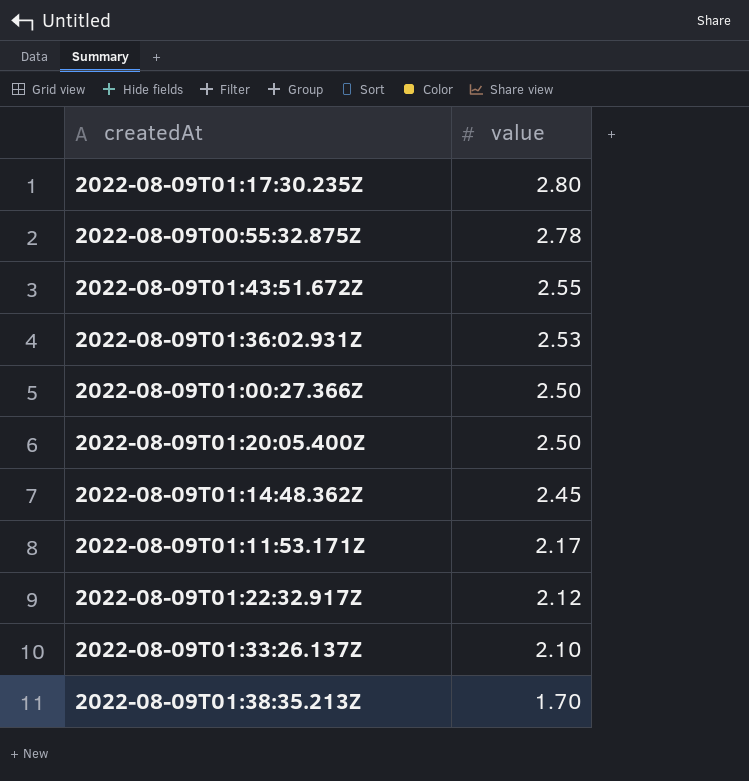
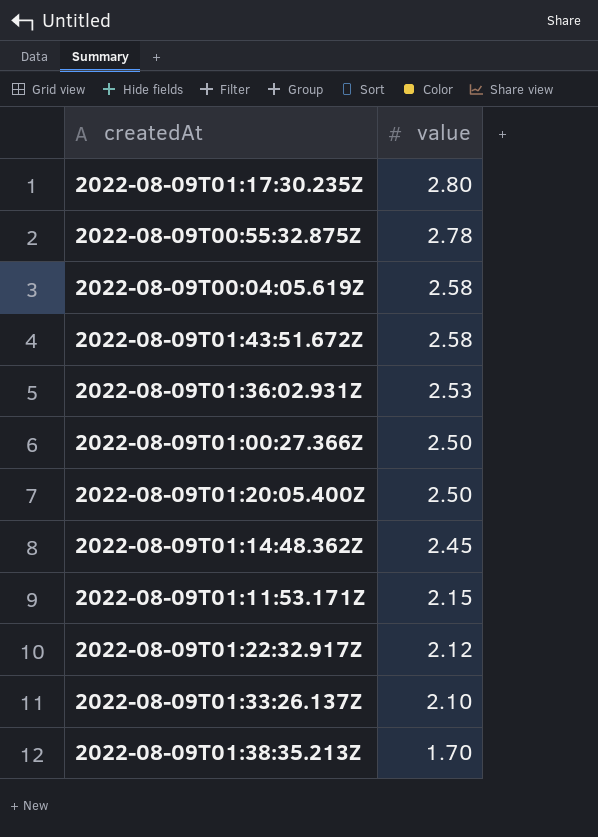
row 2022-08-09T00:04:05.619Z: none -> 2.58
2022-08-09T01:43:51.672Z | value: 2.55 -> 2.58
2022-08-09T01:11:53.171Z | value: 2.17 -> 2.15

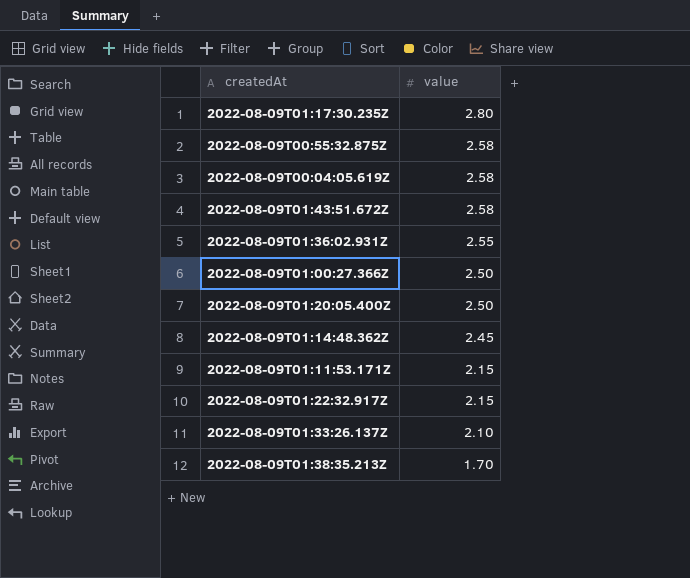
2022-08-09T00:55:32.875Z | value: 2.78 -> 2.58
2022-08-09T01:36:02.931Z | value: 2.53 -> 2.55
2022-08-09T01:22:32.917Z | value: 2.12 -> 2.15

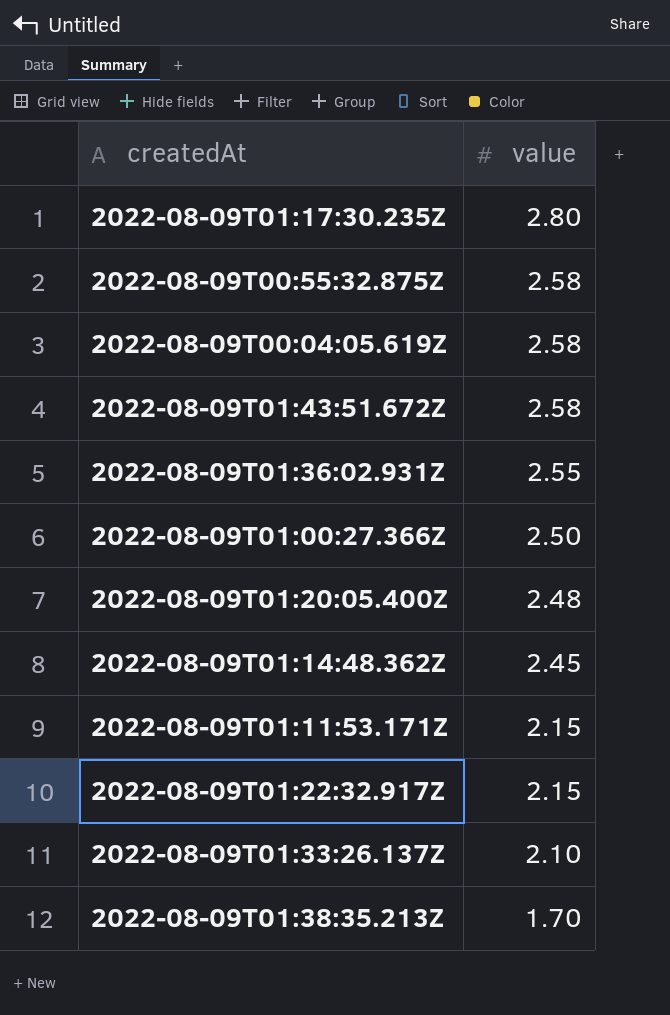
2022-08-09T01:20:05.400Z | value: 2.50 -> 2.48

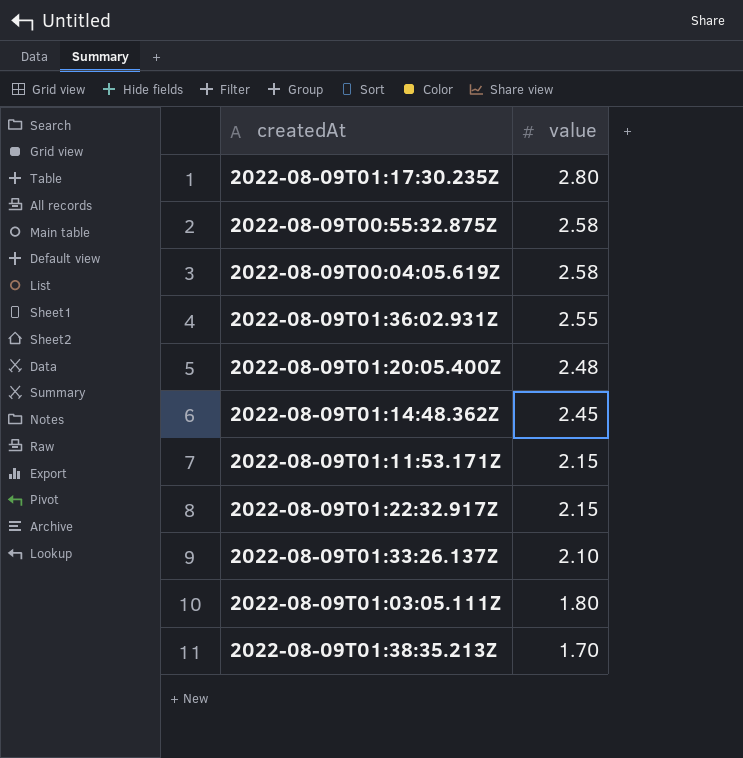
row 2022-08-09T01:43:51.672Z: 2.58 -> none
row 2022-08-09T01:00:27.366Z: 2.50 -> none
row 2022-08-09T01:03:05.111Z: none -> 1.80

